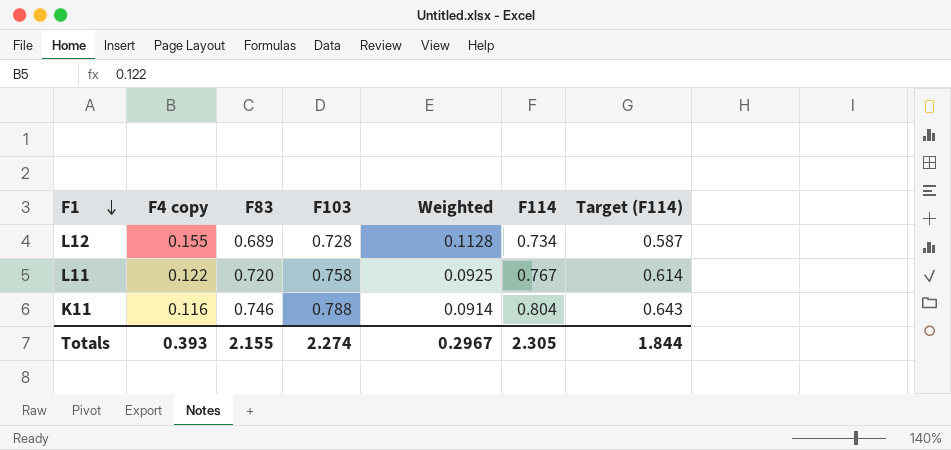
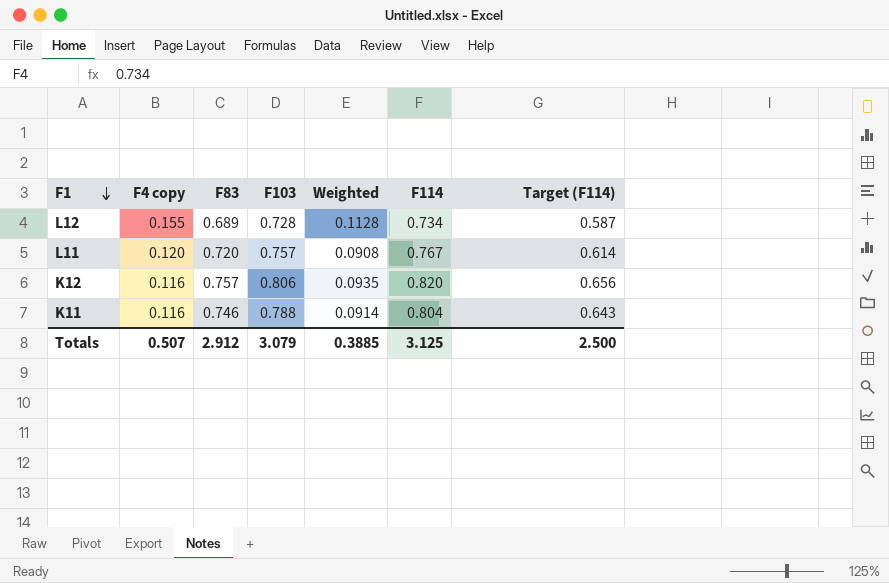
L11 | F4 copy: 0.122 -> 0.120
L11 | F103: 0.758 -> 0.757
L11 | Weighted: 0.0925 -> 0.0908
row K12: none -> 0.116 | 0.757 | 0.806 | 0.0935 | 0.820 | 0.656
Totals | F4 copy: 0.393 -> 0.507
Totals | F83: 2.155 -> 2.912
Totals | F103: 2.274 -> 3.079
Totals | Weighted: 0.2967 -> 0.3885
Totals | F114: 2.305 -> 3.125
Totals | Target (F114): 1.844 -> 2.500

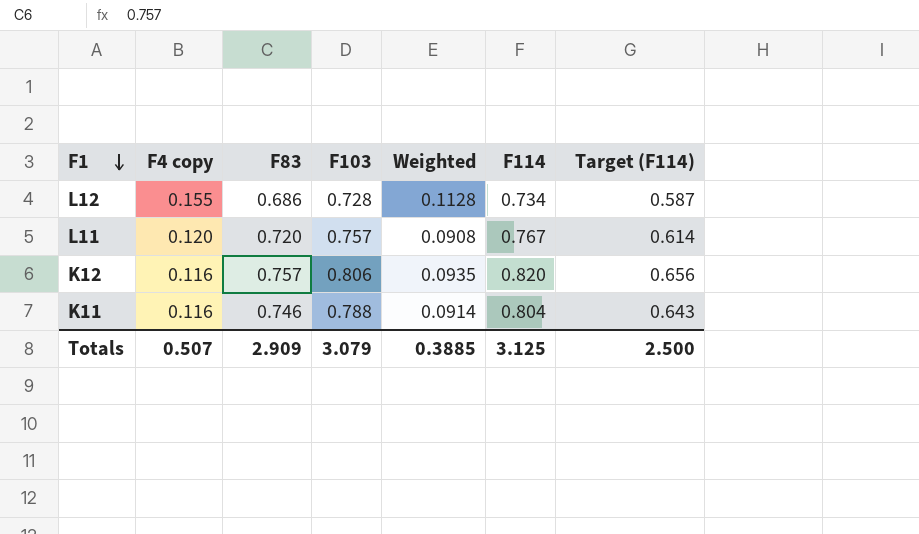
L12 | F83: 0.689 -> 0.686
Totals | F83: 2.912 -> 2.909

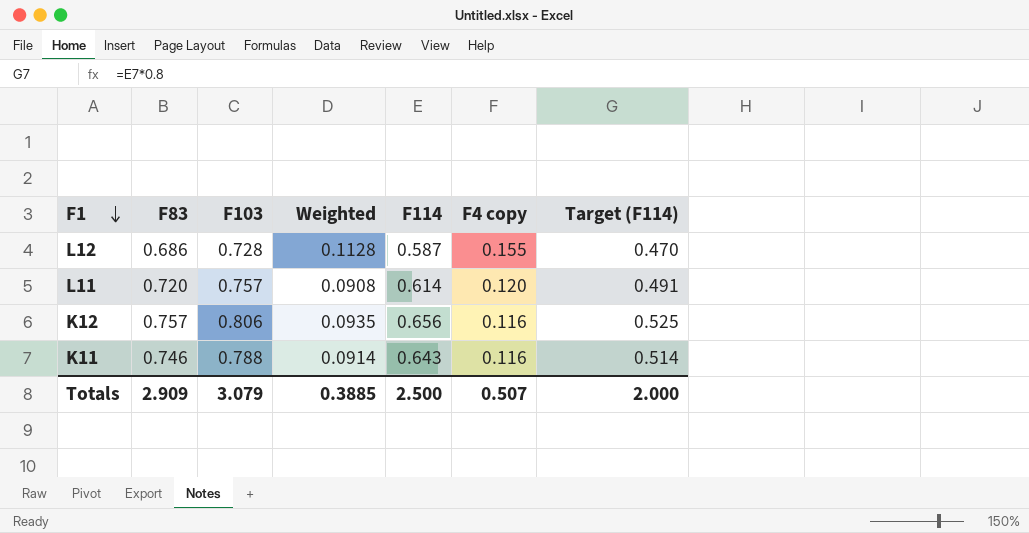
column F4 copy | position: 2 -> 6
L12 | F114: 0.734 -> 0.587
L12 | Target (F114): 0.587 -> 0.470
L11 | F114: 0.767 -> 0.614
L11 | Target (F114): 0.614 -> 0.491
K12 | F114: 0.820 -> 0.656
K12 | Target (F114): 0.656 -> 0.525
K11 | F114: 0.804 -> 0.643
K11 | Target (F114): 0.643 -> 0.514
Totals | F114: 3.125 -> 2.500
Totals | Target (F114): 2.500 -> 2.000

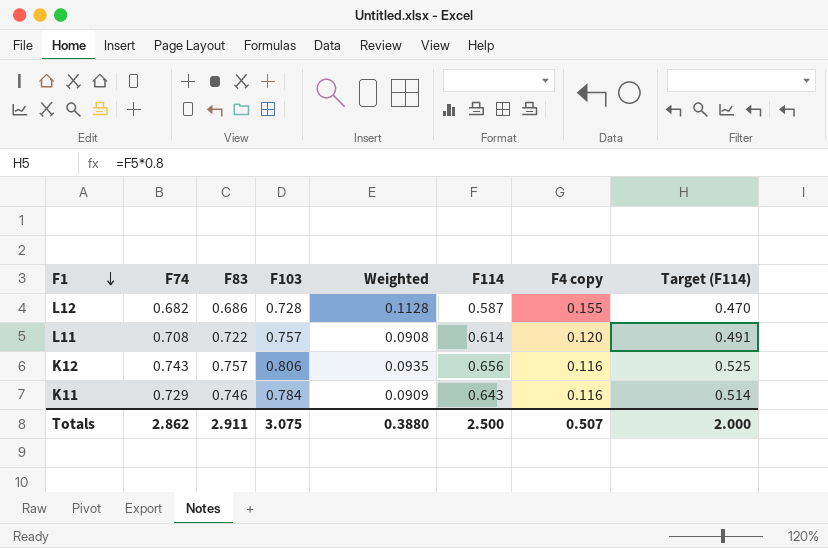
column F74 | position: none -> 2
L11 | F83: 0.720 -> 0.722
K11 | F103: 0.788 -> 0.784
K11 | Weighted: 0.0914 -> 0.0909
Totals | F83: 2.909 -> 2.911
Totals | F103: 3.079 -> 3.075
Totals | Weighted: 0.3885 -> 0.3880

